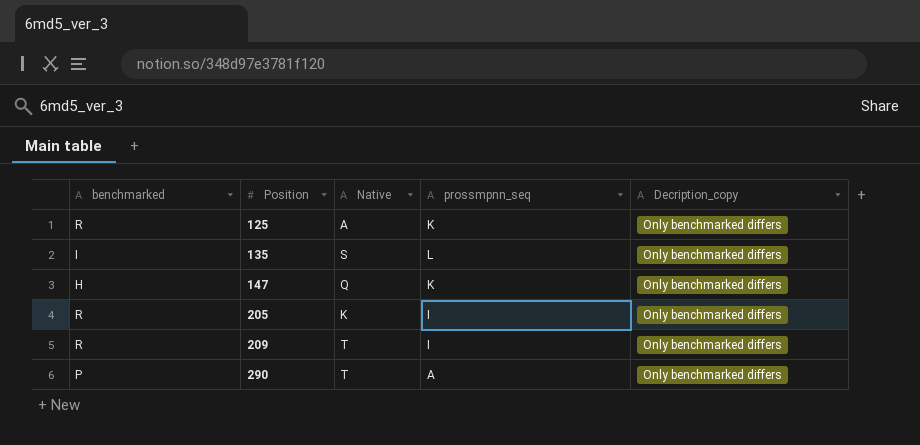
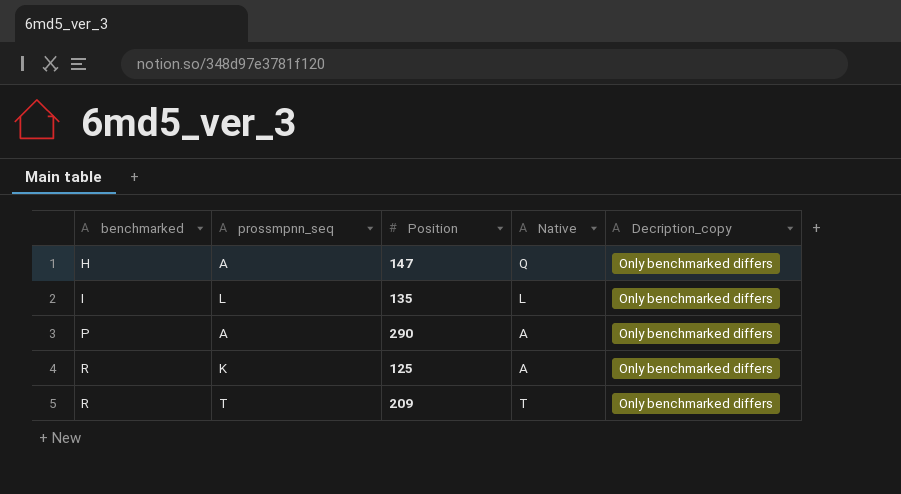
row order: Position ascending -> benchmarked ascending
column prossmpnn_seq | position: 4 -> 2
row 205: R | K | I | Only benchmarked differs -> none
147 | prossmpnn_seq: K -> A
135 | Native: S -> L
290 | Native: T -> A
209 | prossmpnn_seq: I -> T

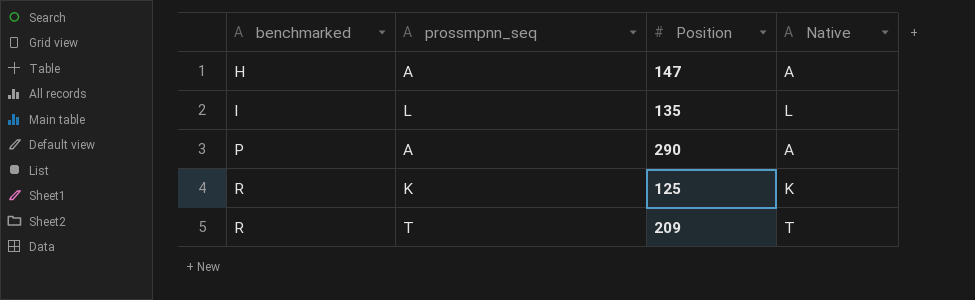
column Decription_copy | position: 5 -> none
147 | Native: Q -> A
125 | Native: A -> K

